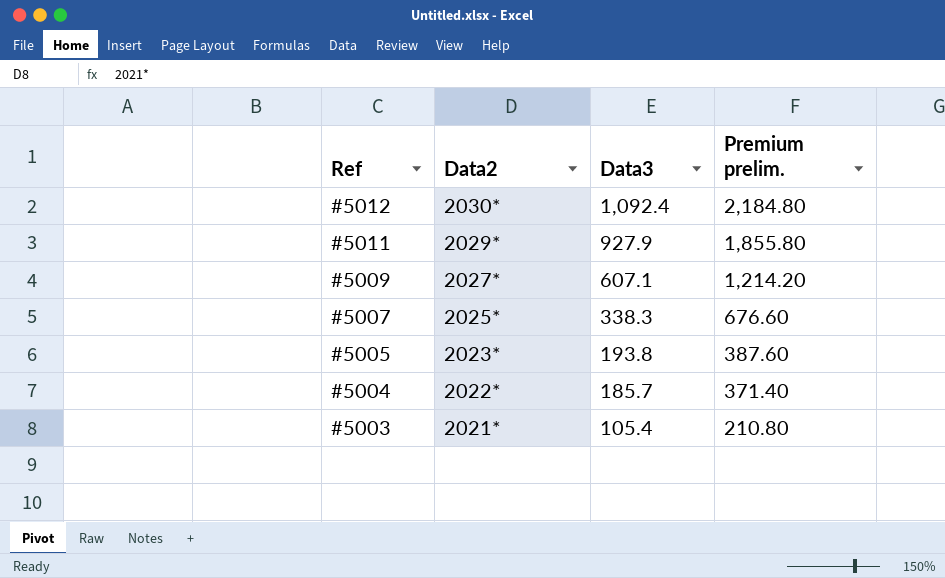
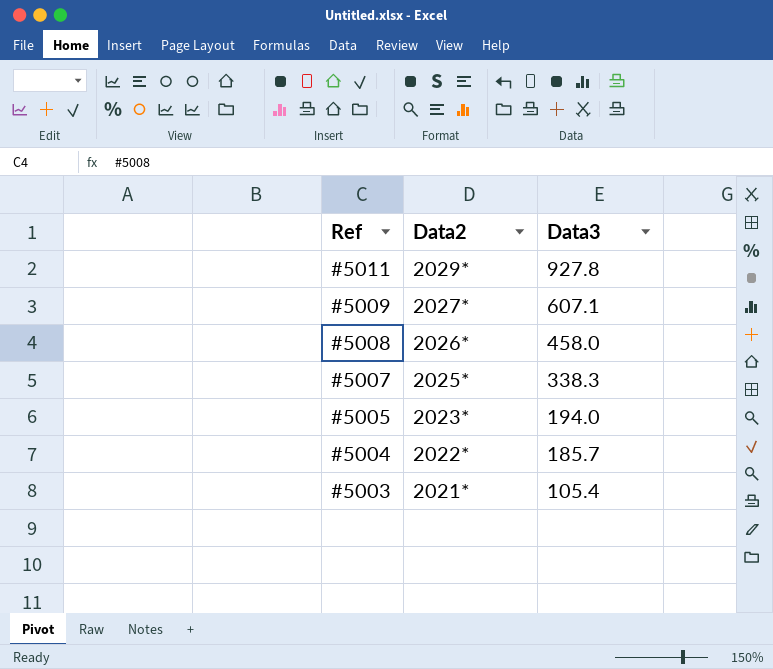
column Premium prelim. | formula: [Data3] * 2 -> none
row #5012: 2030* | 1,092.4 | 2,184.80 -> none
#5011 | Data3: 927.9 -> 927.8
row #5008: none -> 2026* | 458.0
#5005 | Data3: 193.8 -> 194.0

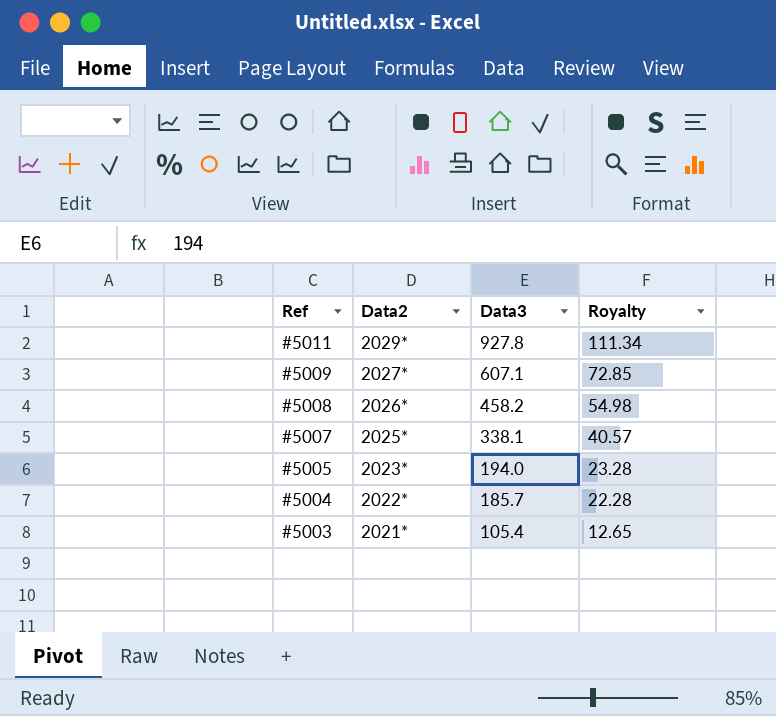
column Royalty | formula: none -> [Data3] * 0.12
#5008 | Data3: 458.0 -> 458.2
#5007 | Data3: 338.3 -> 338.1

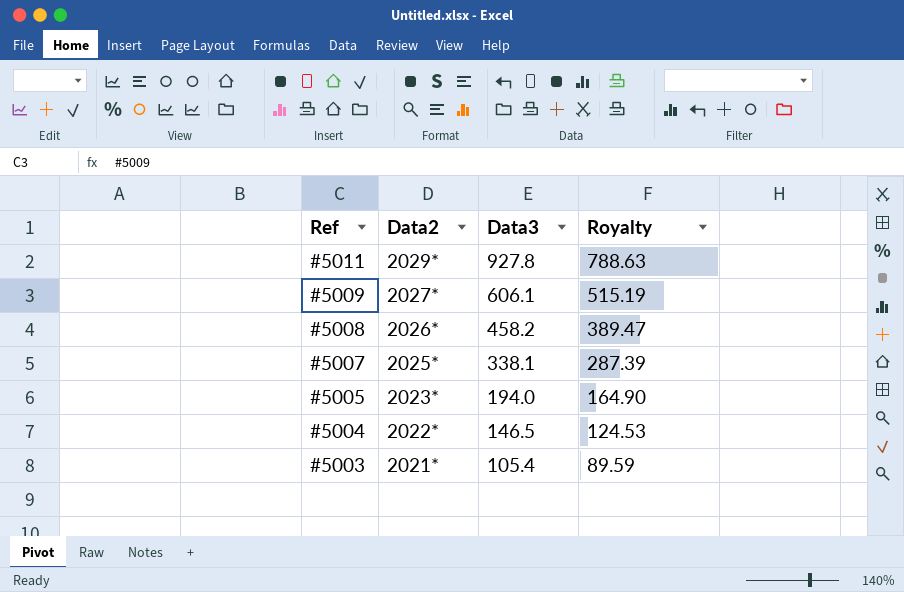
column Royalty | formula: [Data3] * 0.12 -> [Data3] * 0.85
#5009 | Data3: 607.1 -> 606.1
#5004 | Data3: 185.7 -> 146.5

